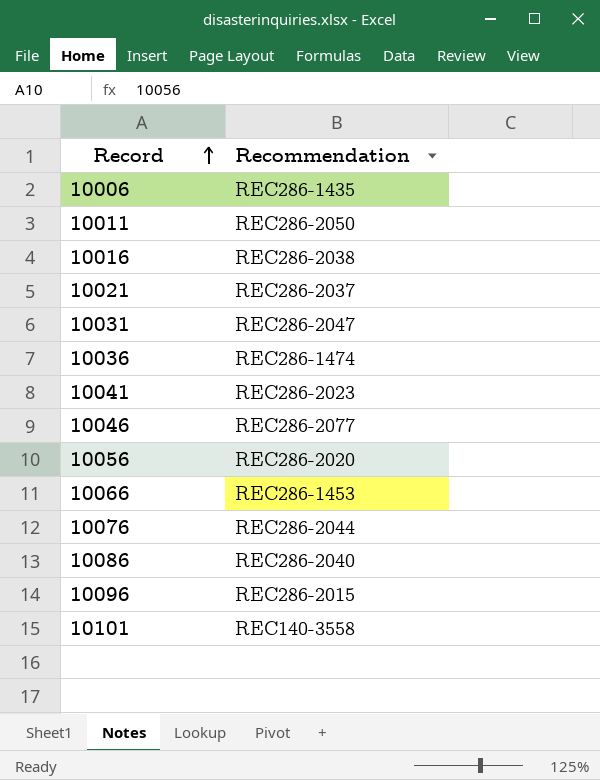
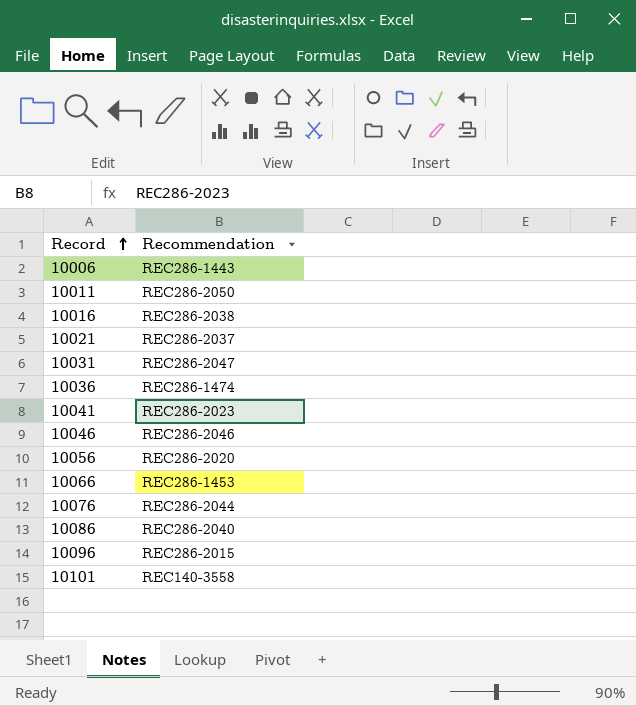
10006 | Recommendation: REC286-1435 -> REC286-1443
10046 | Recommendation: REC286-2077 -> REC286-2046

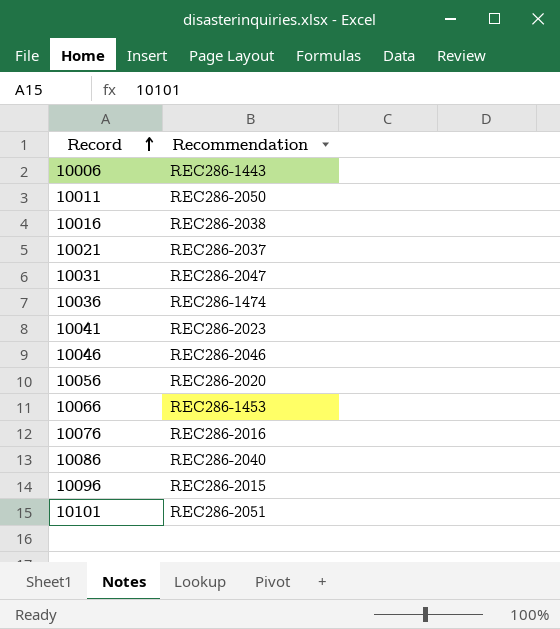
10076 | Recommendation: REC286-2044 -> REC286-2016
10101 | Recommendation: REC140-3558 -> REC286-2051

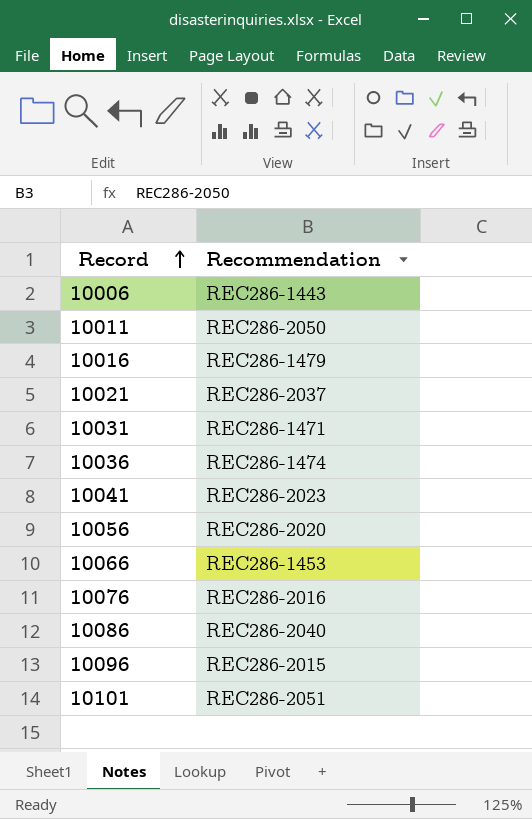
row 10046: REC286-2046 -> none
10016 | Recommendation: REC286-2038 -> REC286-1479
10031 | Recommendation: REC286-2047 -> REC286-1471

